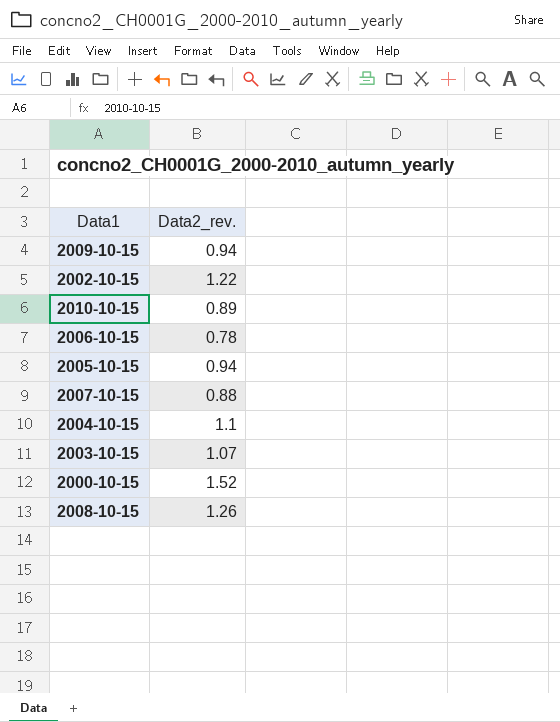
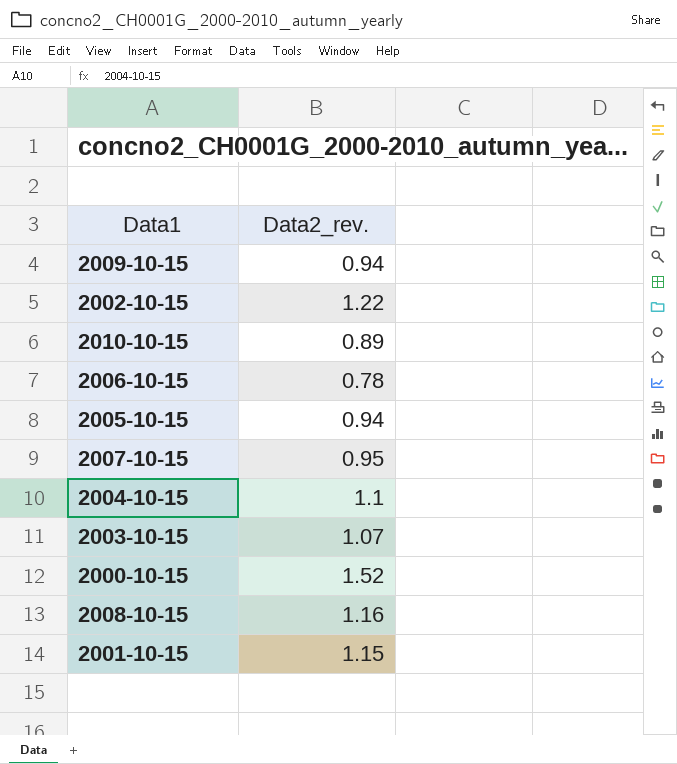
2007-10-15 | Data2_rev.: 0.88 -> 0.95
2008-10-15 | Data2_rev.: 1.26 -> 1.16
row 2001-10-15: none -> 1.15

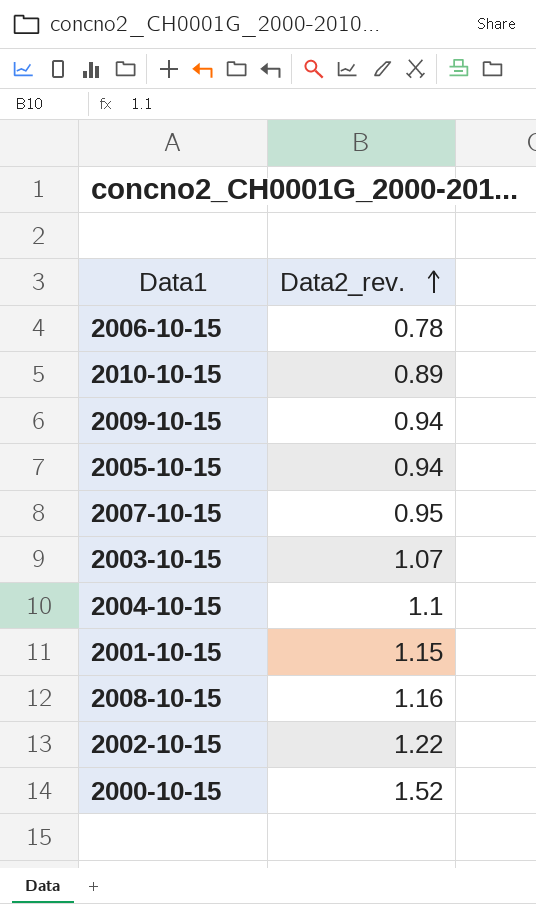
row order: none -> Data2_rev. ascending

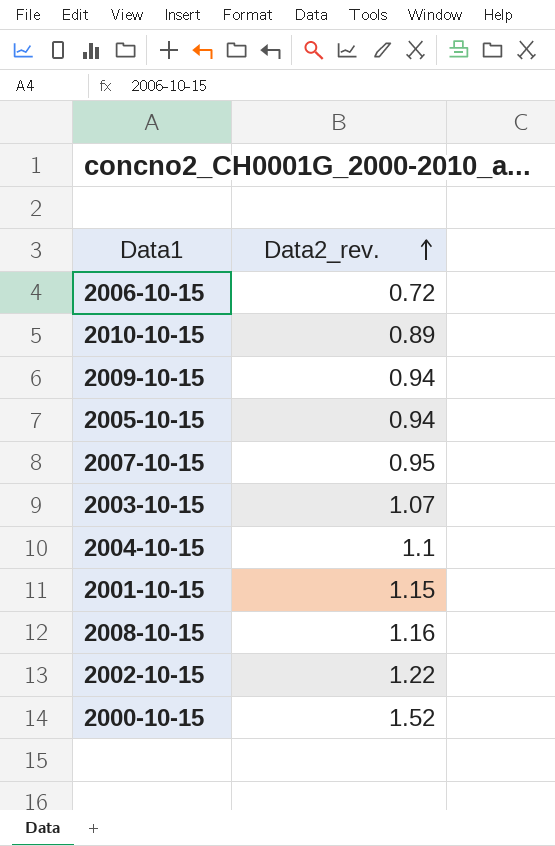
2006-10-15 | Data2_rev.: 0.78 -> 0.72

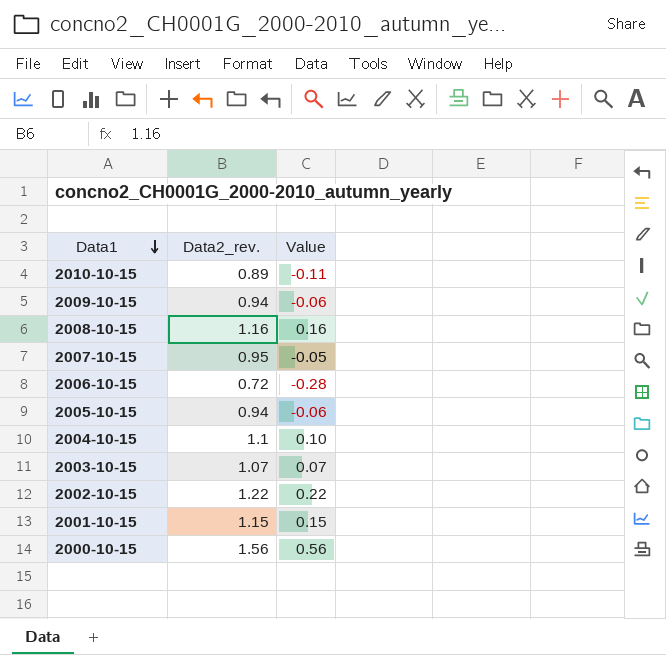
row order: Data2_rev. ascending -> Data1 descending
column Value | formula: none -> [Data2_rev.] - 1
2000-10-15 | Data2_rev.: 1.52 -> 1.56

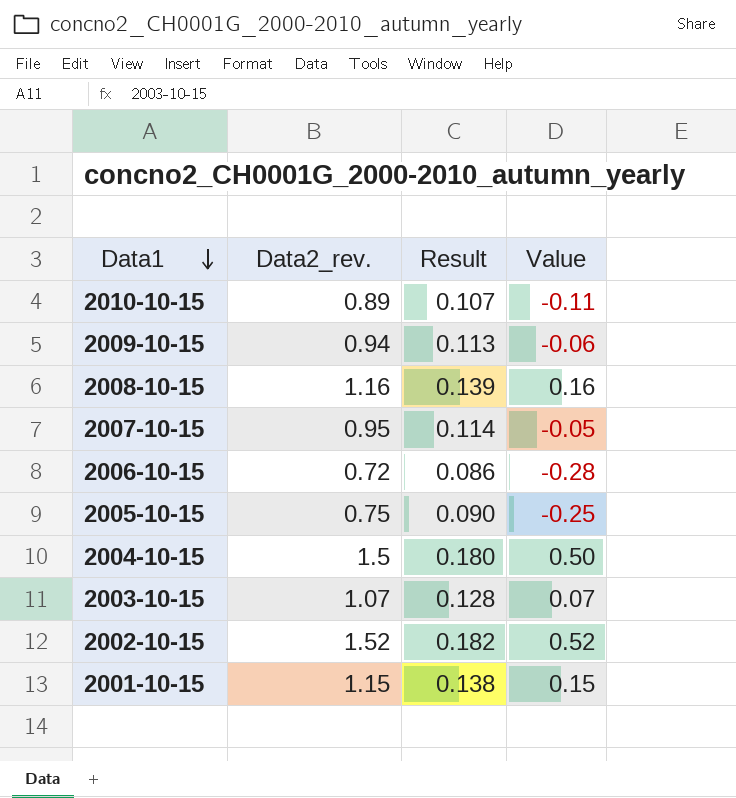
column Result | formula: none -> [Data2_rev.] * 0.12
row 2000-10-15: 1.56 | 0.56 -> none
2005-10-15 | Data2_rev.: 0.94 -> 0.75
2005-10-15 | Value: -0.06 -> -0.25
2004-10-15 | Data2_rev.: 1.1 -> 1.5
2004-10-15 | Value: 0.10 -> 0.50
2002-10-15 | Data2_rev.: 1.22 -> 1.52
2002-10-15 | Value: 0.22 -> 0.52

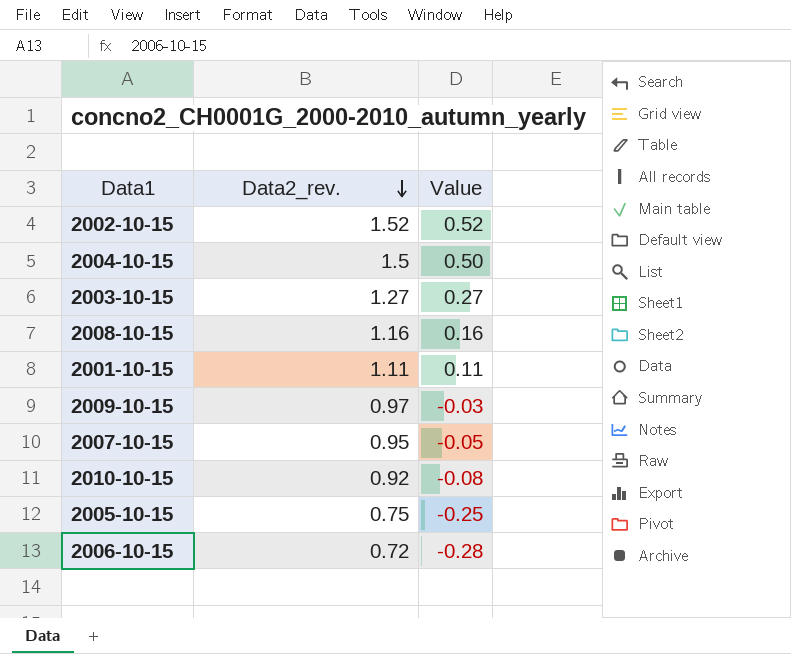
row order: Data1 descending -> Data2_rev. descending
column Result | formula: [Data2_rev.] * 0.12 -> none
2003-10-15 | Data2_rev.: 1.07 -> 1.27
2003-10-15 | Value: 0.07 -> 0.27
2001-10-15 | Data2_rev.: 1.15 -> 1.11
2001-10-15 | Value: 0.15 -> 0.11
2009-10-15 | Data2_rev.: 0.94 -> 0.97
2009-10-15 | Value: -0.06 -> -0.03
2010-10-15 | Data2_rev.: 0.89 -> 0.92
2010-10-15 | Value: -0.11 -> -0.08

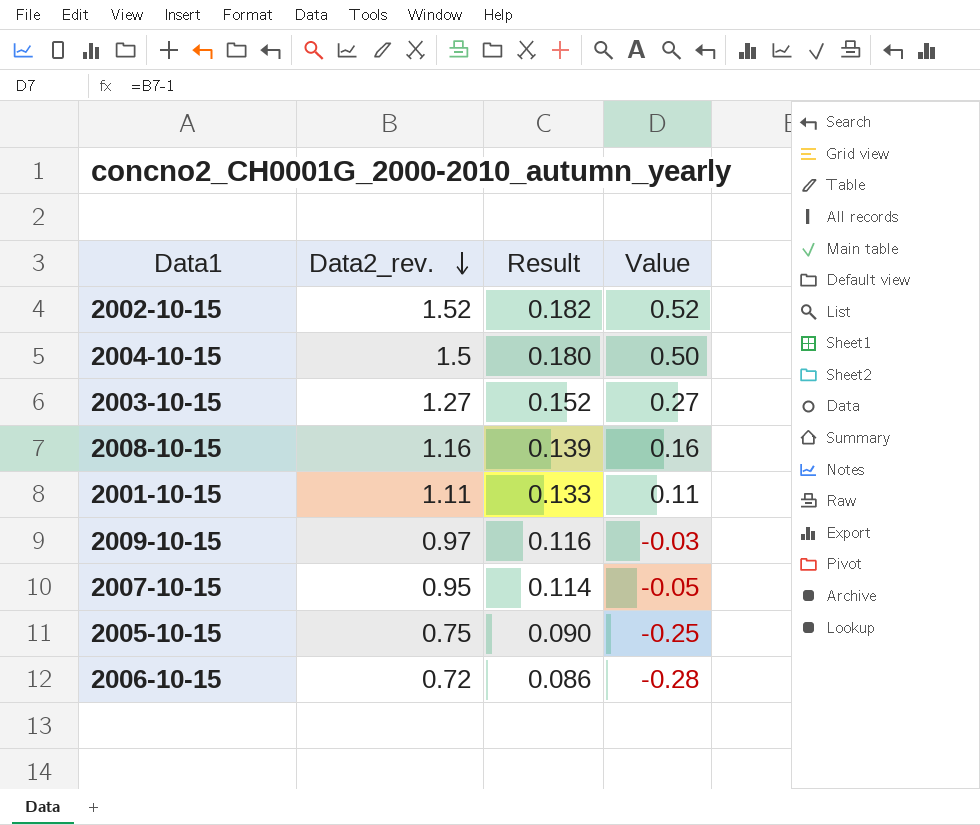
column Result | formula: none -> [Data2_rev.] * 0.12
row 2010-10-15: 0.92 | -0.08 -> none

